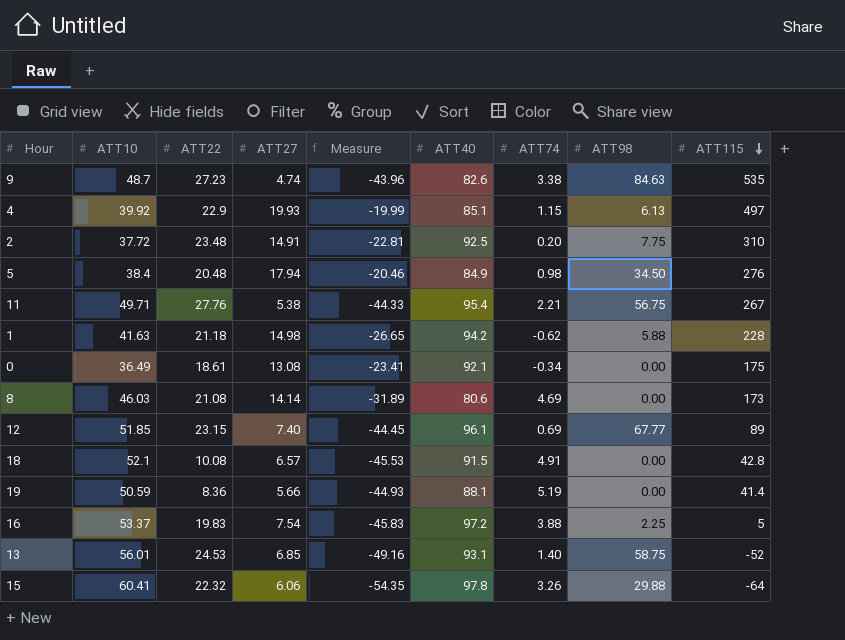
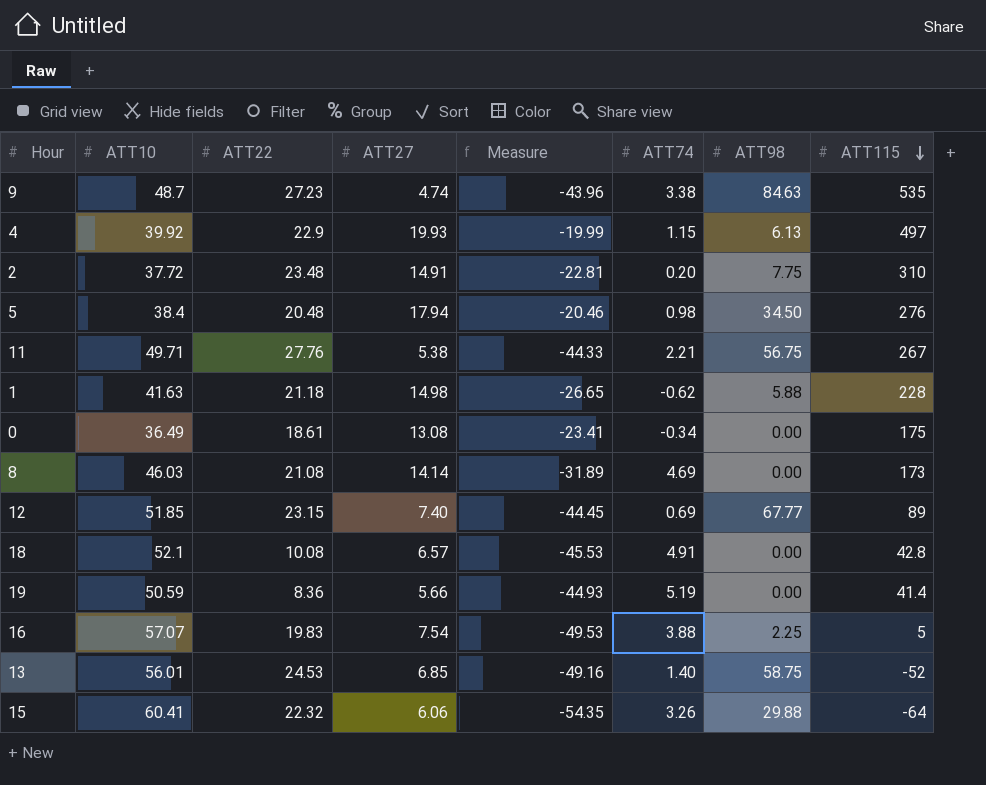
column ATT40 | position: 6 -> none
16 | ATT10: 53.37 -> 57.07
16 | Measure: -45.83 -> -49.53

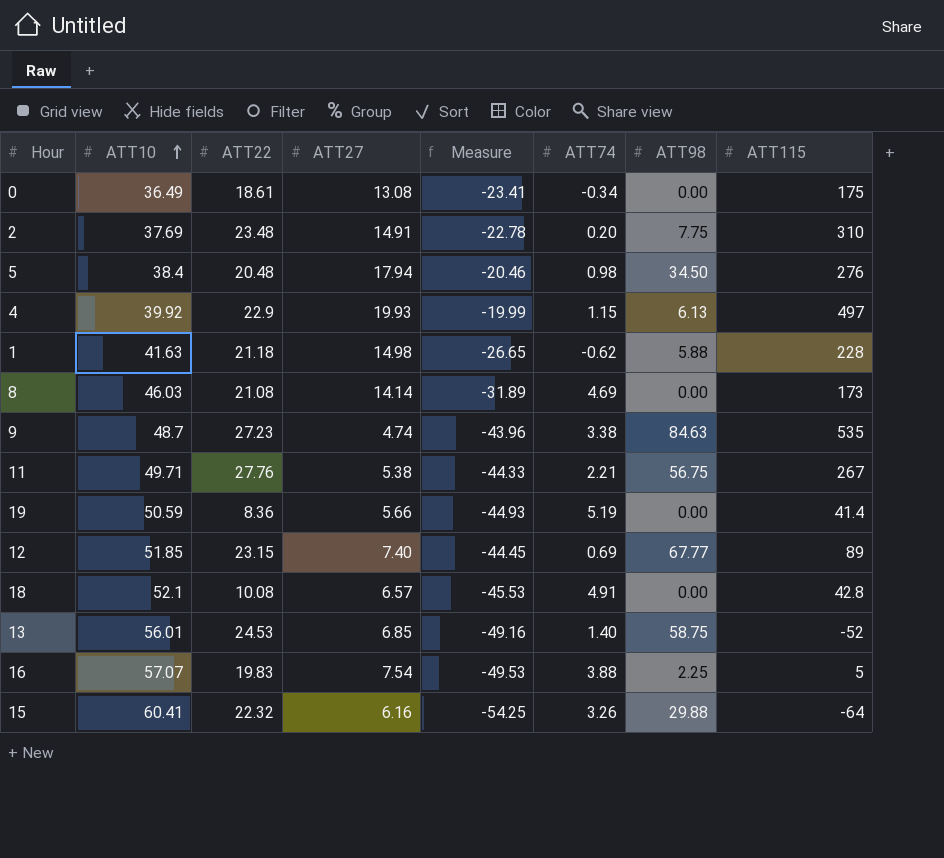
row order: ATT115 descending -> ATT10 ascending
2 | ATT10: 37.72 -> 37.69
2 | Measure: -22.81 -> -22.78
15 | ATT27: 6.06 -> 6.16
15 | Measure: -54.35 -> -54.25

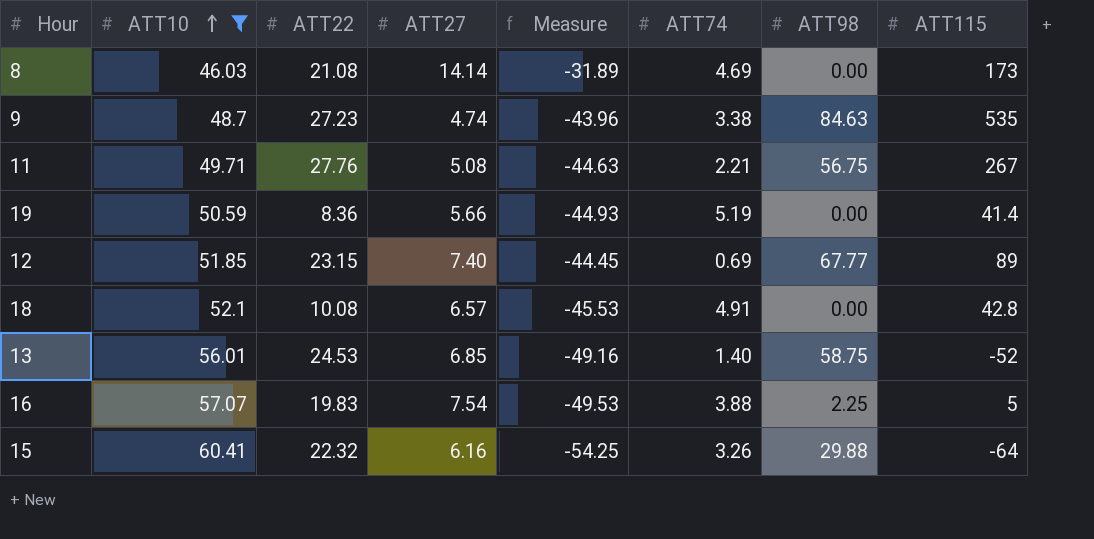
filter: none -> ATT10 >= 46.03
11 | ATT27: 5.38 -> 5.08
11 | Measure: -44.33 -> -44.63

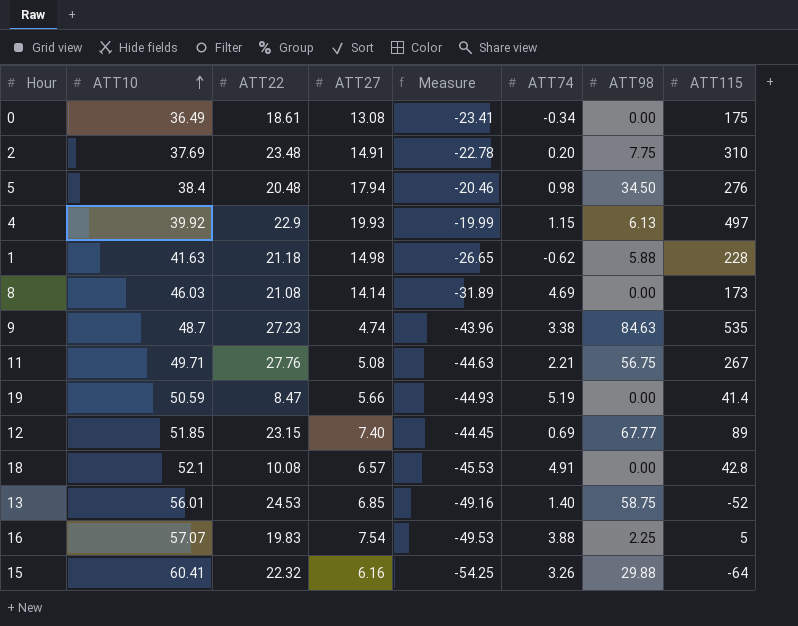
filter: ATT10 >= 46.03 -> none
19 | ATT22: 8.36 -> 8.47

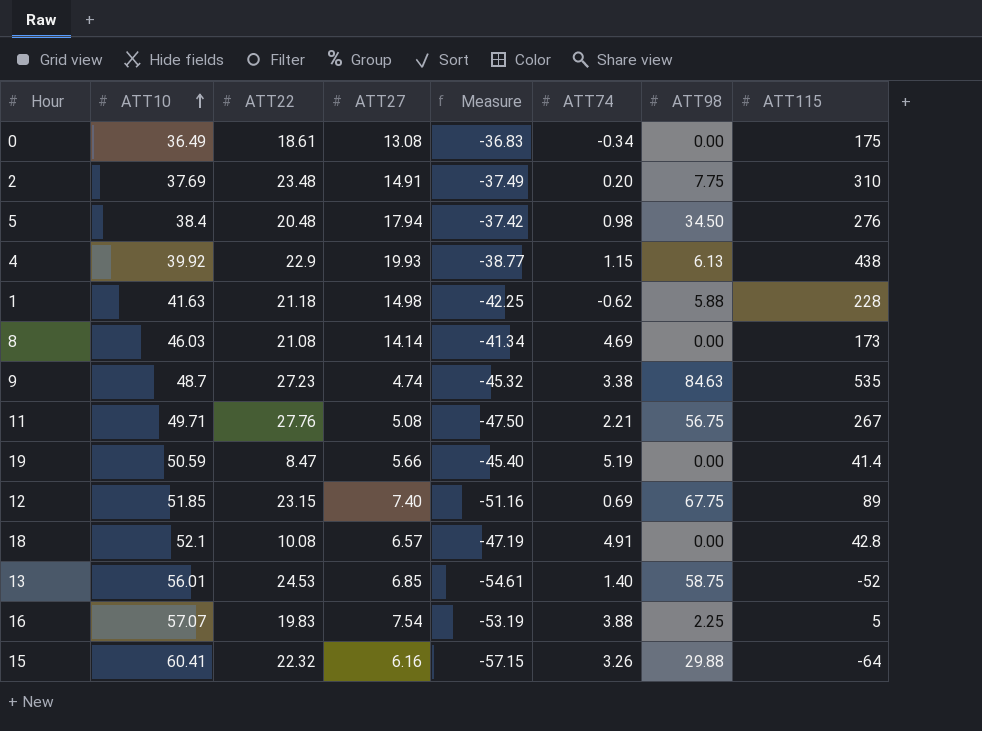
column Measure | formula: [ATT27] - [ATT10] -> [ATT74] - [ATT10]
4 | ATT115: 497 -> 438
12 | ATT98: 67.77 -> 67.75

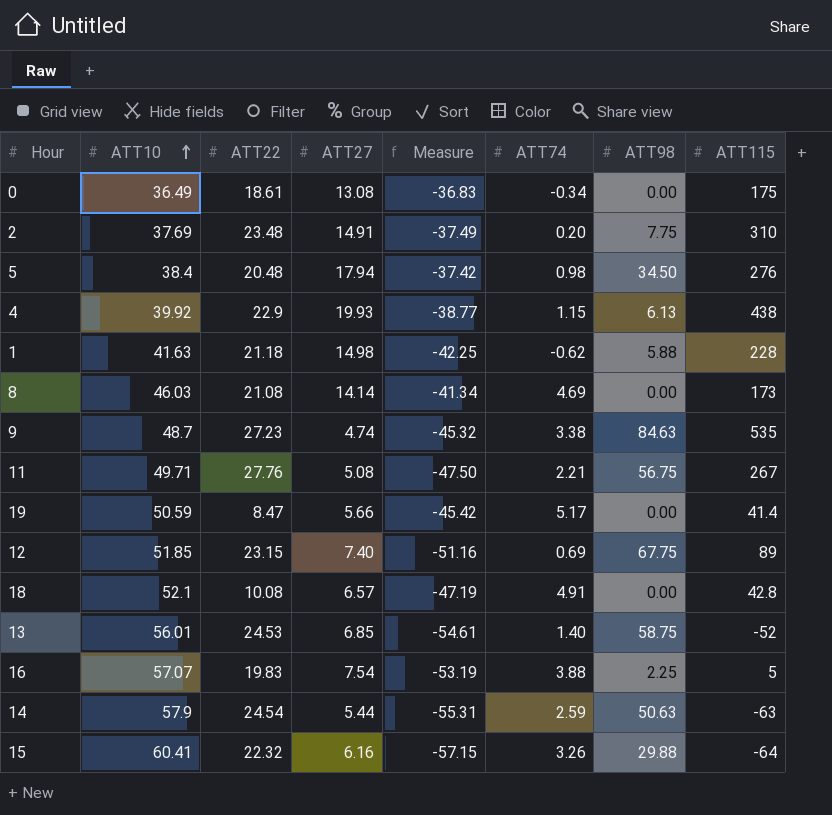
19 | Measure: -45.40 -> -45.42
19 | ATT74: 5.19 -> 5.17
row 14: none -> 57.9 | 24.54 | 5.44 | -55.31 | 2.59 | 50.63 | -63

